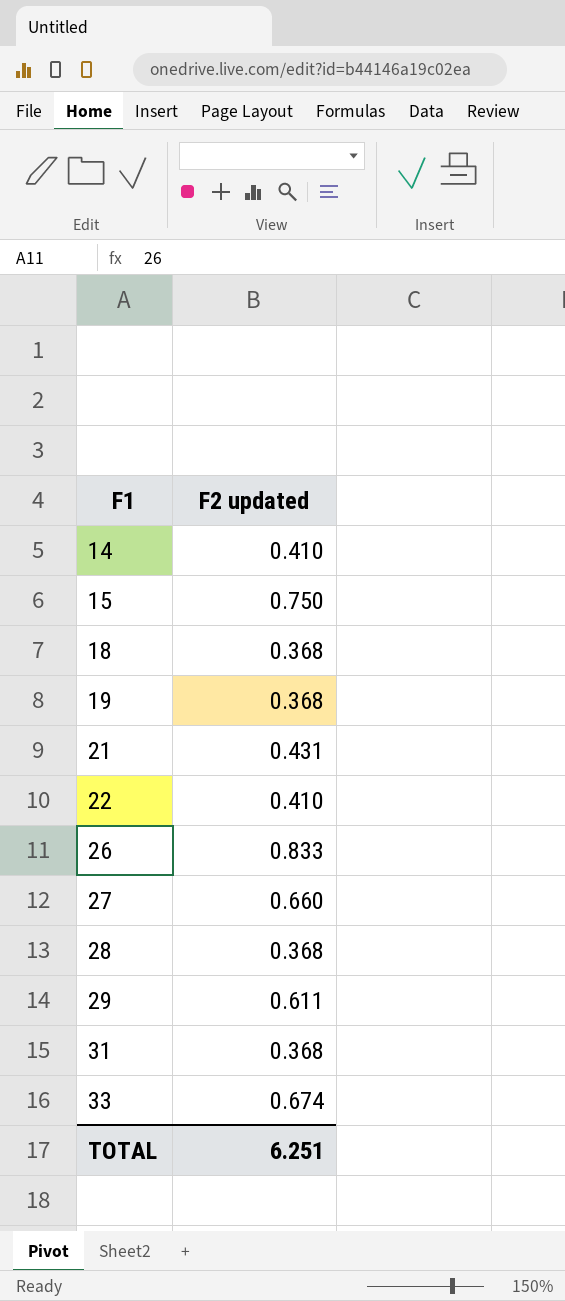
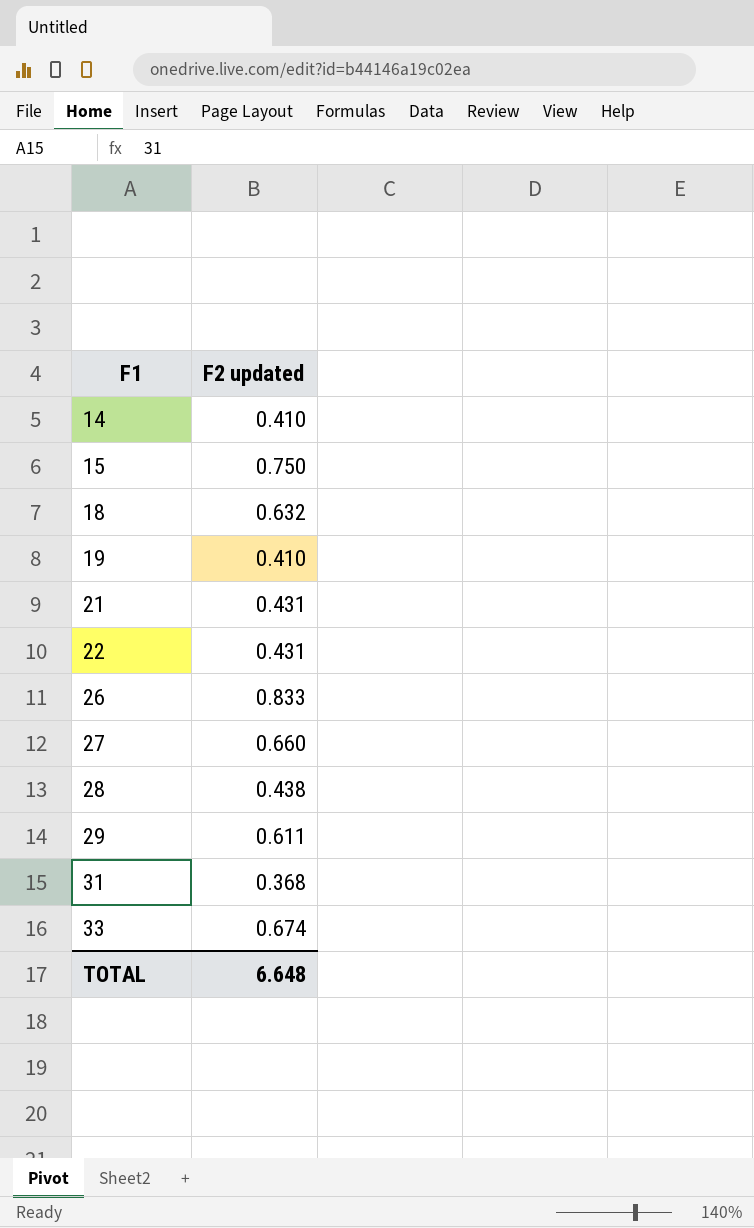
18 | F2 updated: 0.368 -> 0.632
19 | F2 updated: 0.368 -> 0.410
22 | F2 updated: 0.410 -> 0.431
28 | F2 updated: 0.368 -> 0.438
TOTAL | F2 updated: 6.251 -> 6.648

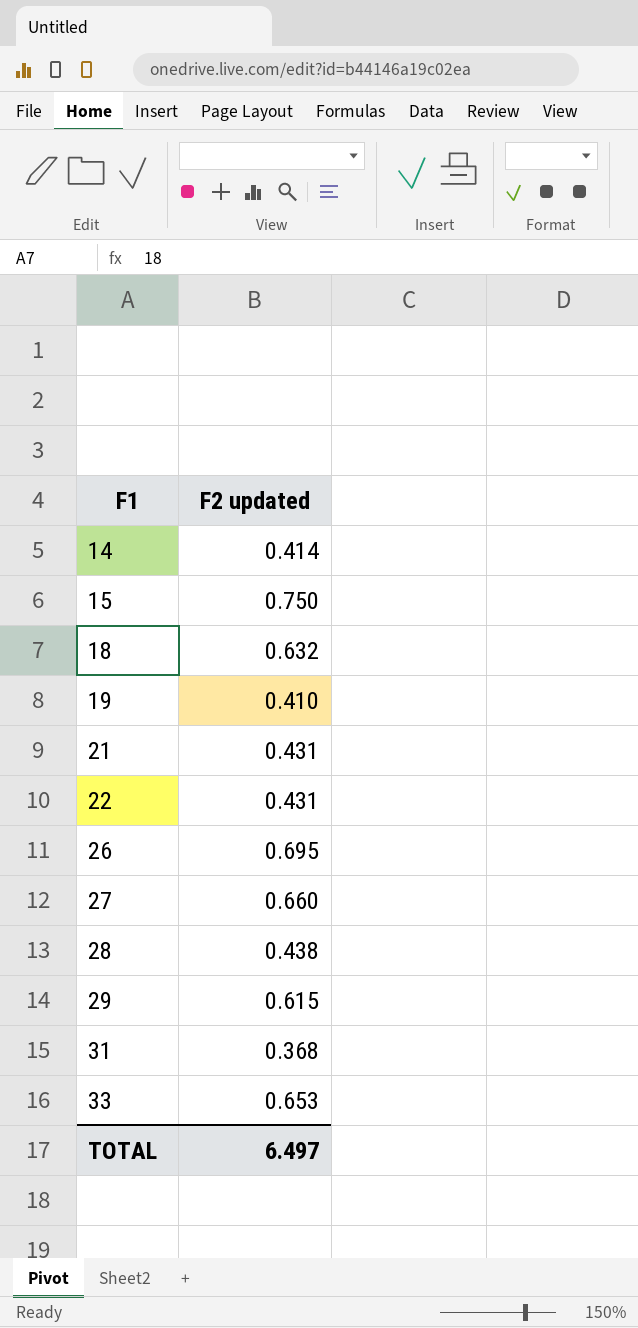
14 | F2 updated: 0.410 -> 0.414
26 | F2 updated: 0.833 -> 0.695
29 | F2 updated: 0.611 -> 0.615
33 | F2 updated: 0.674 -> 0.653
TOTAL | F2 updated: 6.648 -> 6.497

